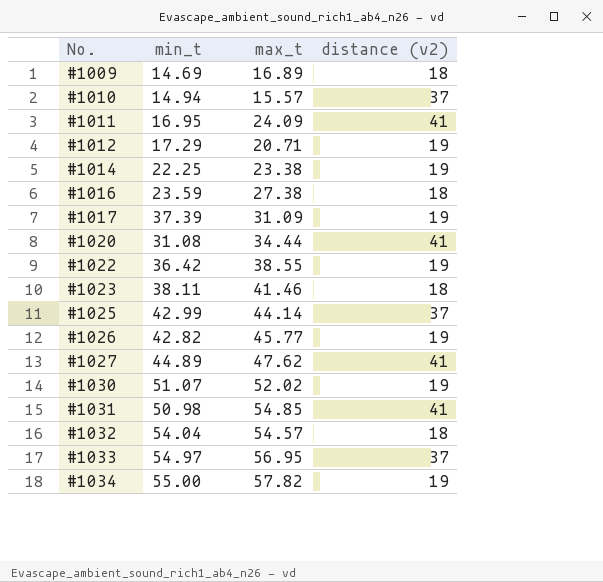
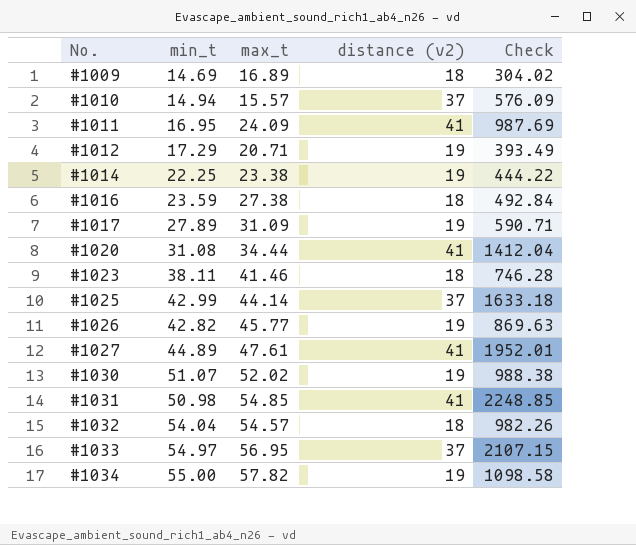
column Check | formula: none -> [max_t] * [distance (v2)]
row #1022: 36.42 | 38.55 | 19 -> none
#1017 | min_t: 37.39 -> 27.89
#1027 | max_t: 47.62 -> 47.61

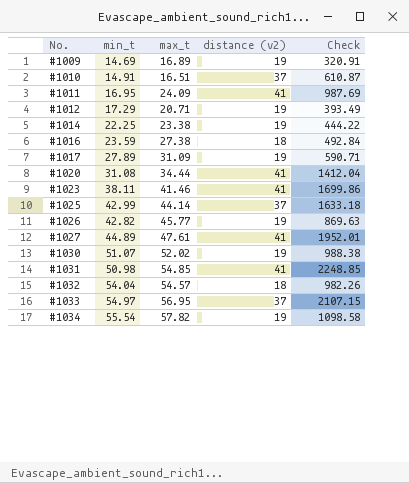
#1009 | distance (v2): 18 -> 19
#1009 | Check: 304.02 -> 320.91
#1010 | min_t: 14.94 -> 14.91
#1010 | max_t: 15.57 -> 16.51
#1010 | Check: 576.09 -> 610.87
#1023 | distance (v2): 18 -> 41
#1023 | Check: 746.28 -> 1699.86
#1034 | min_t: 55.00 -> 55.54

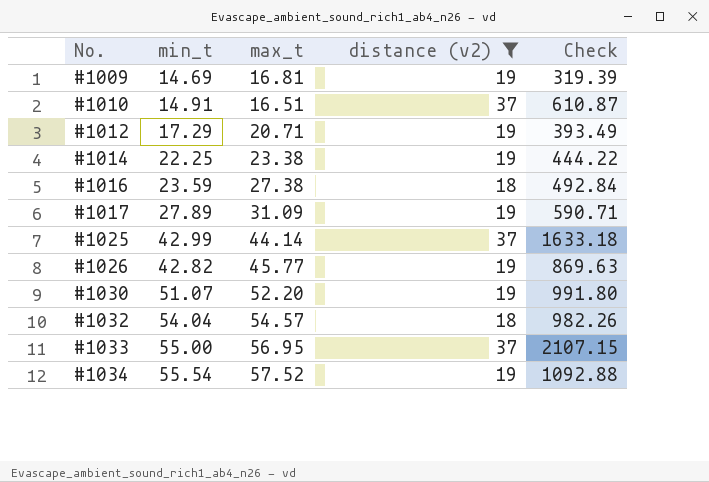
filter: none -> distance (v2) != 41
#1009 | max_t: 16.89 -> 16.81
#1009 | Check: 320.91 -> 319.39
#1030 | max_t: 52.02 -> 52.20
#1030 | Check: 988.38 -> 991.80
#1033 | min_t: 54.97 -> 55.00
#1034 | max_t: 57.82 -> 57.52
#1034 | Check: 1098.58 -> 1092.88

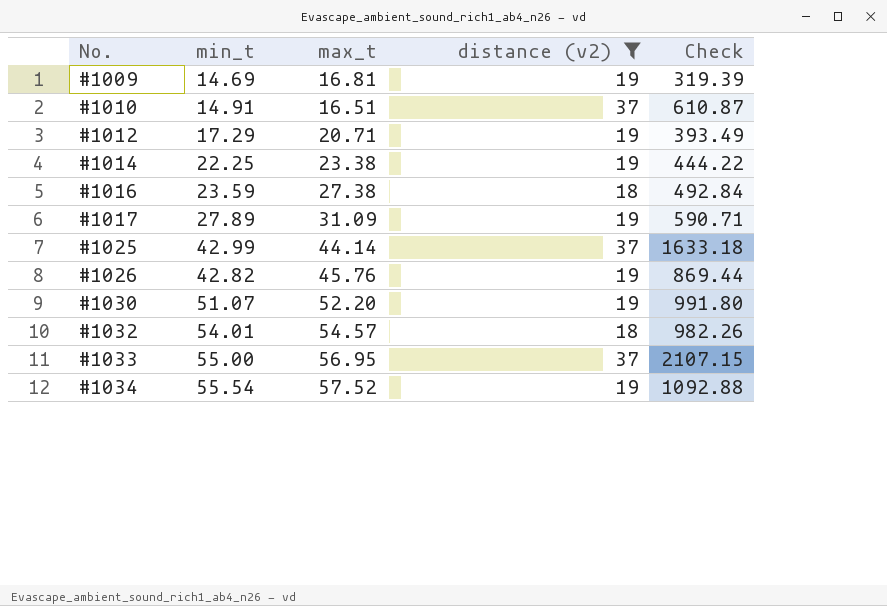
#1026 | max_t: 45.77 -> 45.76
#1026 | Check: 869.63 -> 869.44
#1032 | min_t: 54.04 -> 54.01

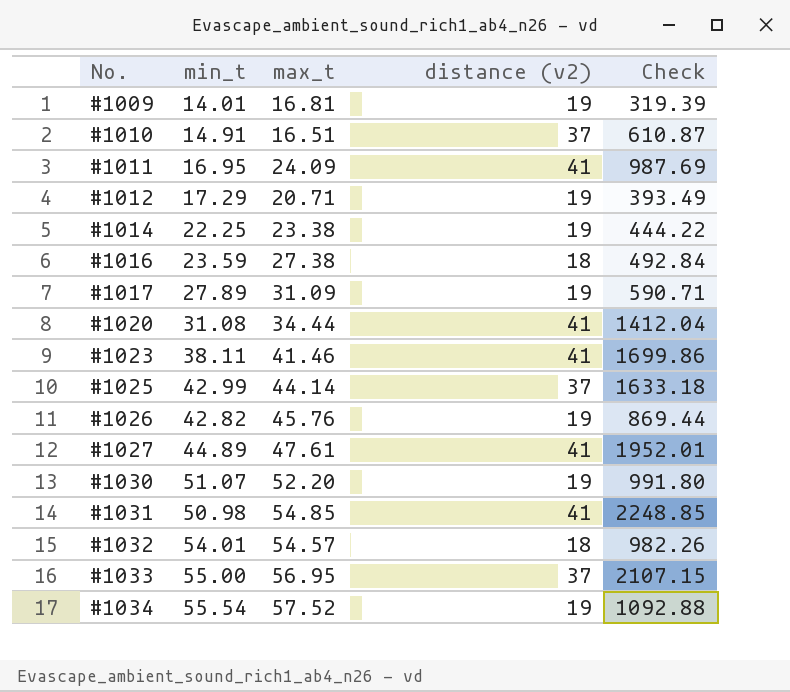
filter: distance (v2) != 41 -> none
#1009 | min_t: 14.69 -> 14.01

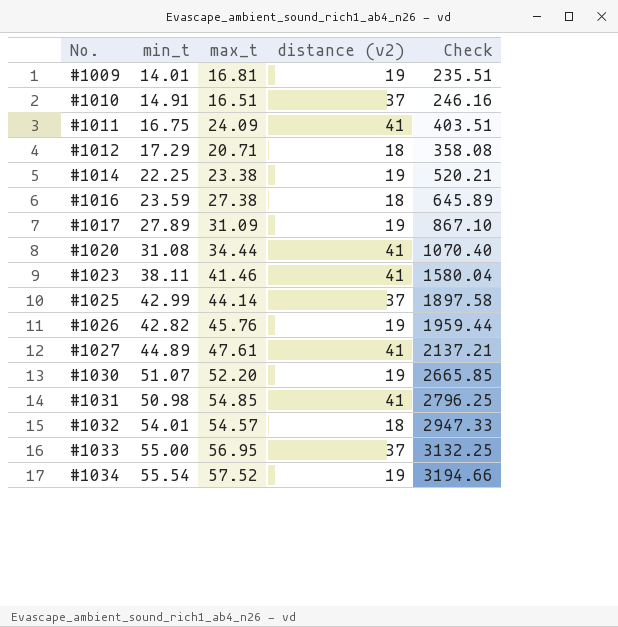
column Check | formula: [max_t] * [distance (v2)] -> [min_t] * [max_t]
#1011 | min_t: 16.95 -> 16.75
#1012 | distance (v2): 19 -> 18

